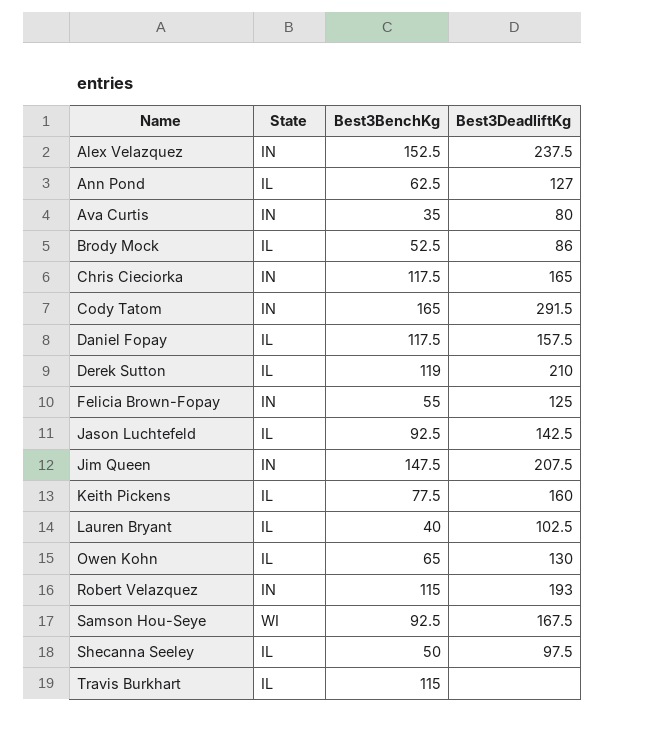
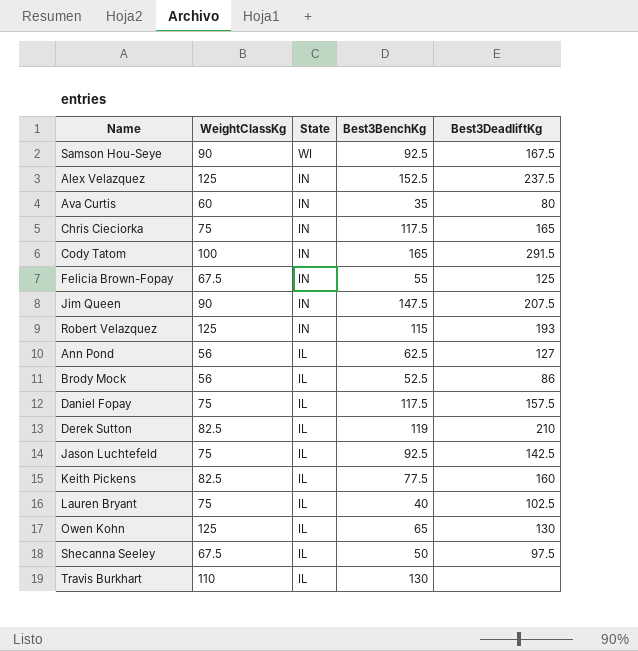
row order: Name ascending -> State descending
column WeightClassKg | position: none -> 2
Travis Burkhart | Best3BenchKg: 115 -> 130

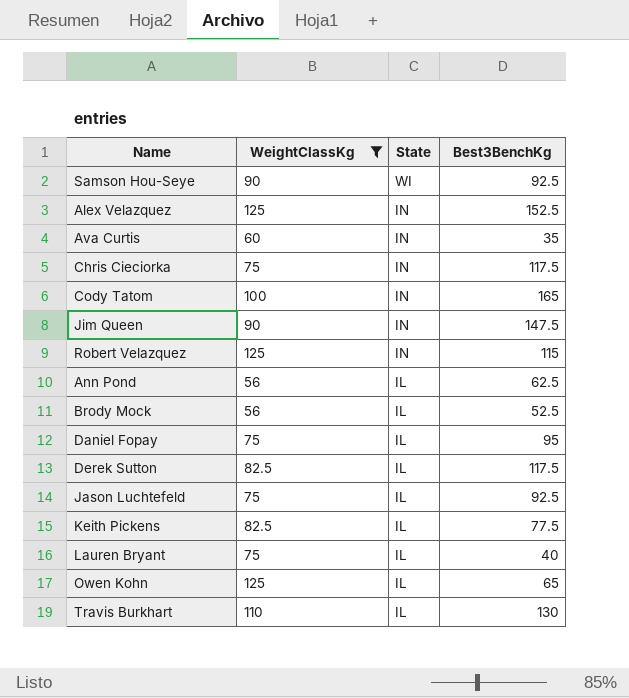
filter: none -> WeightClassKg != 67.5
column Best3DeadliftKg | position: 5 -> none
Daniel Fopay | Best3BenchKg: 117.5 -> 95
Derek Sutton | Best3BenchKg: 119 -> 117.5

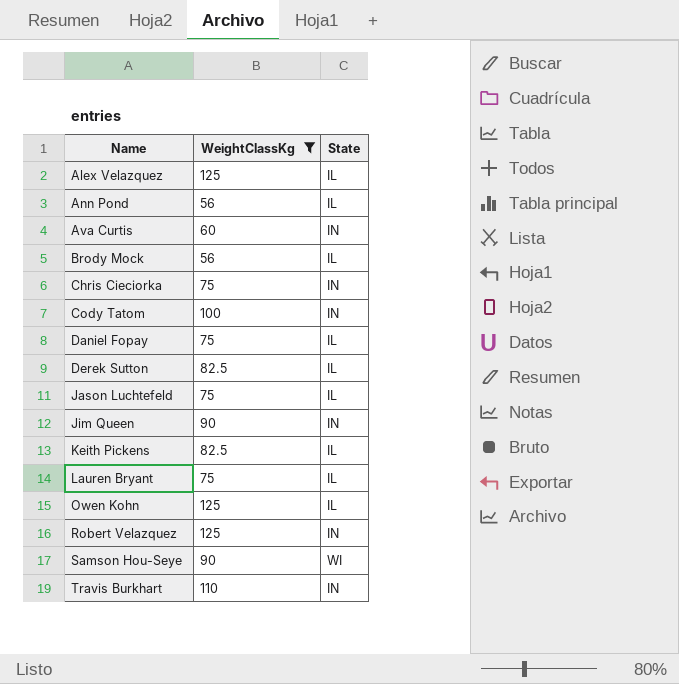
row order: State descending -> Name ascending
column Best3BenchKg | position: 4 -> none
Alex Velazquez | State: IN -> IL
Travis Burkhart | State: IL -> IN

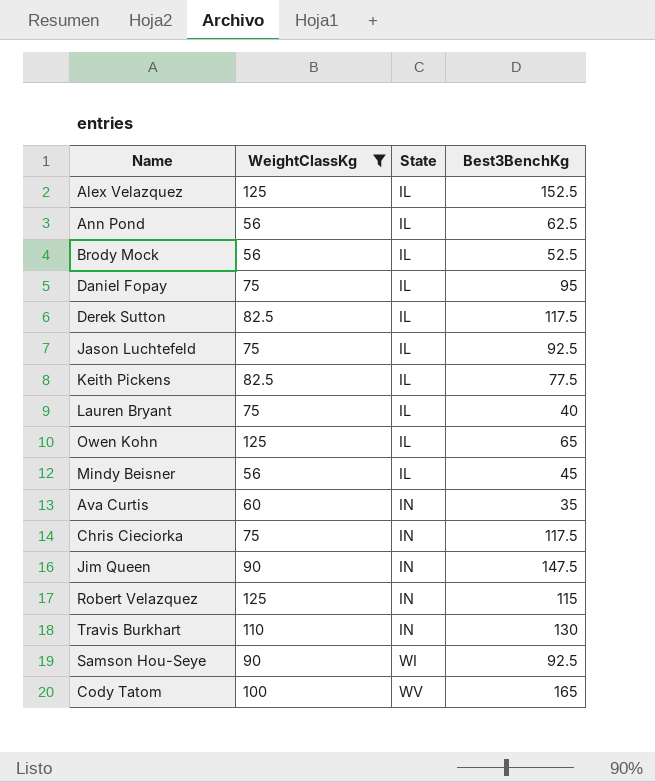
row order: Name ascending -> State ascending
column Best3BenchKg | position: none -> 4
row Mindy Beisner: none -> 56 | IL | 45
Cody Tatom | State: IN -> WV

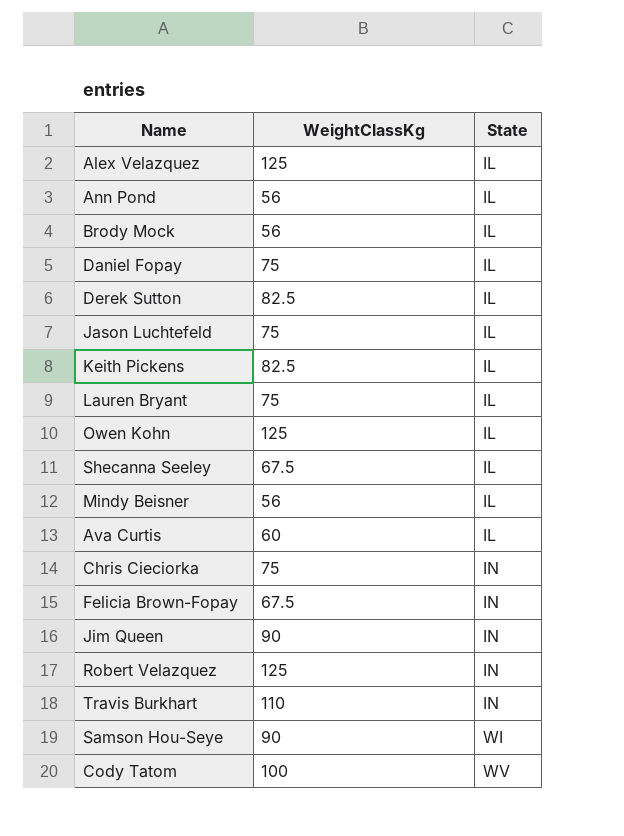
filter: WeightClassKg != 67.5 -> none
column Best3BenchKg | position: 4 -> none
Ava Curtis | State: IN -> IL

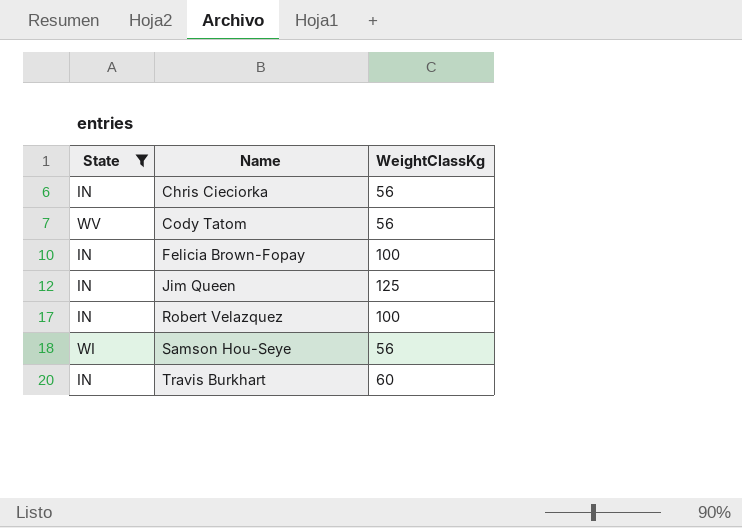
filter: none -> State != IL
row order: State ascending -> Name ascending
column State | position: 3 -> 1
Chris Cieciorka | WeightClassKg: 75 -> 56
Cody Tatom | WeightClassKg: 100 -> 56
Felicia Brown-Fopay | WeightClassKg: 67.5 -> 100
Jim Queen | WeightClassKg: 90 -> 125
Robert Velazquez | WeightClassKg: 125 -> 100
Samson Hou-Seye | WeightClassKg: 90 -> 56
Travis Burkhart | WeightClassKg: 110 -> 60

